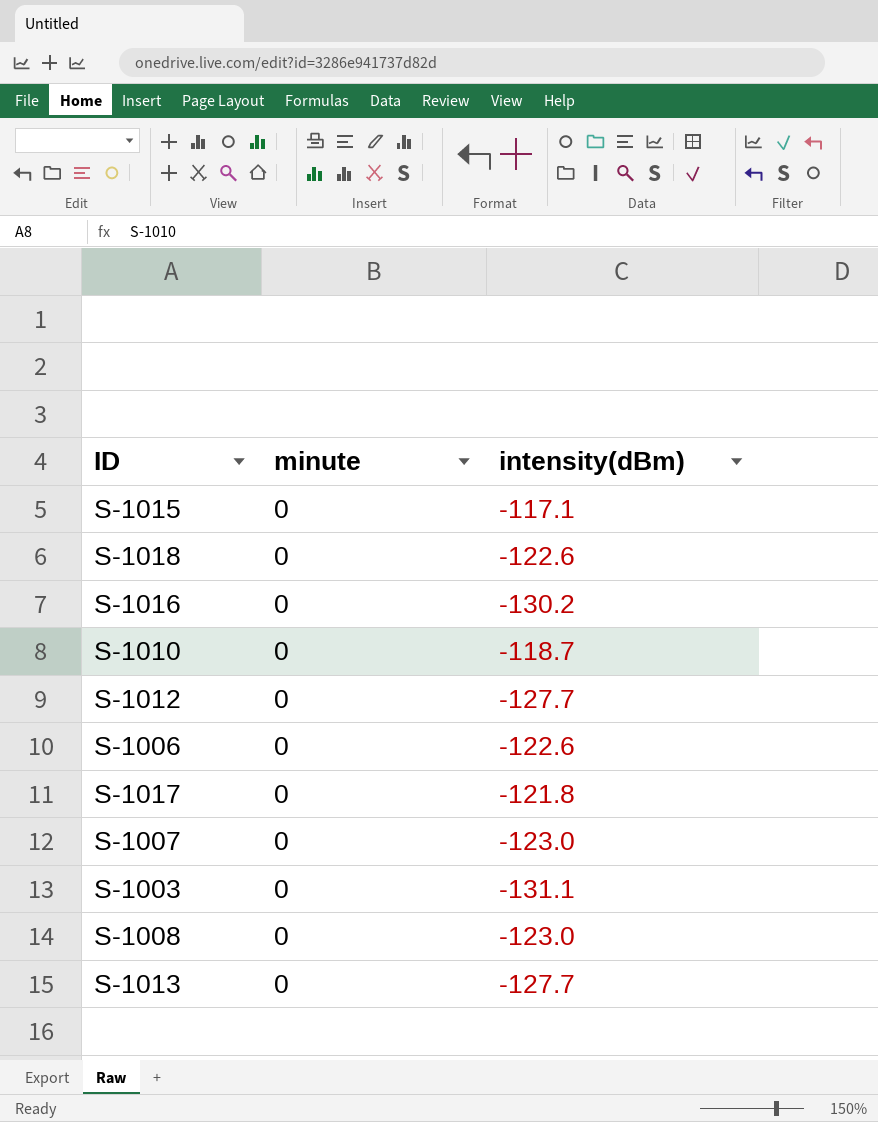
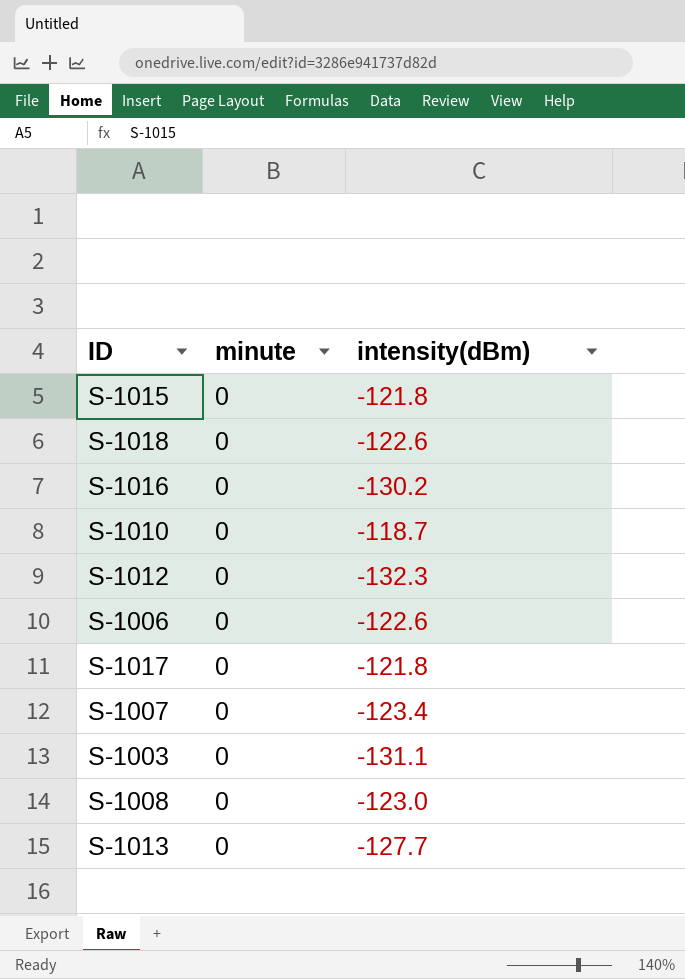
S-1015 | intensity(dBm): -117.1 -> -121.8
S-1012 | intensity(dBm): -127.7 -> -132.3
S-1007 | intensity(dBm): -123.0 -> -123.4

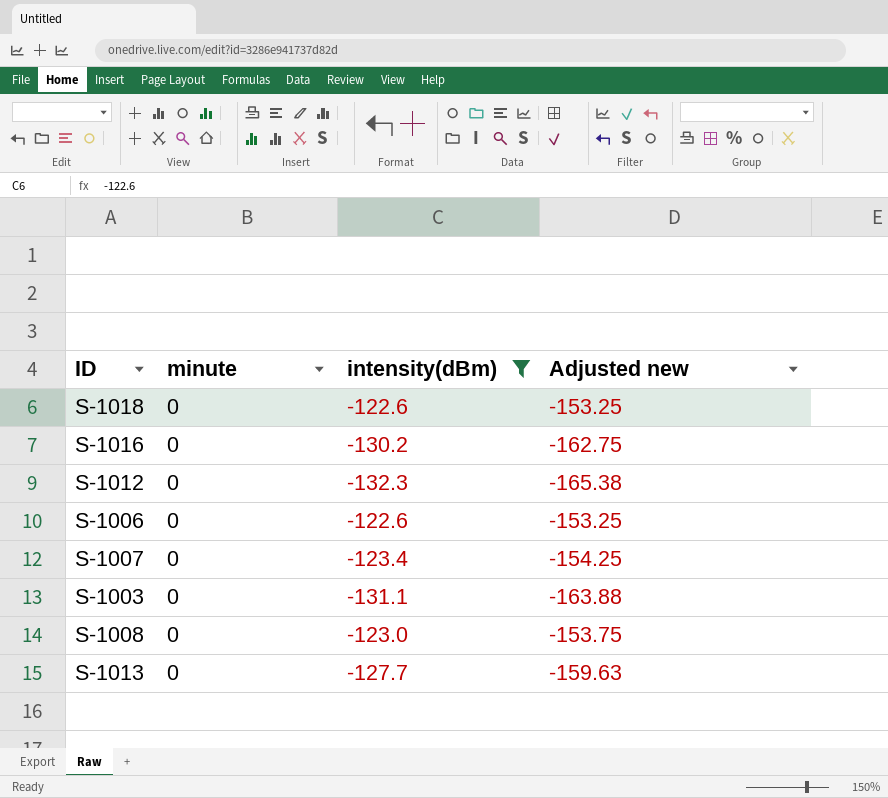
filter: none -> intensity(dBm) <= -122.6
column Adjusted new | formula: none -> [intensity(dBm)] * 1.25

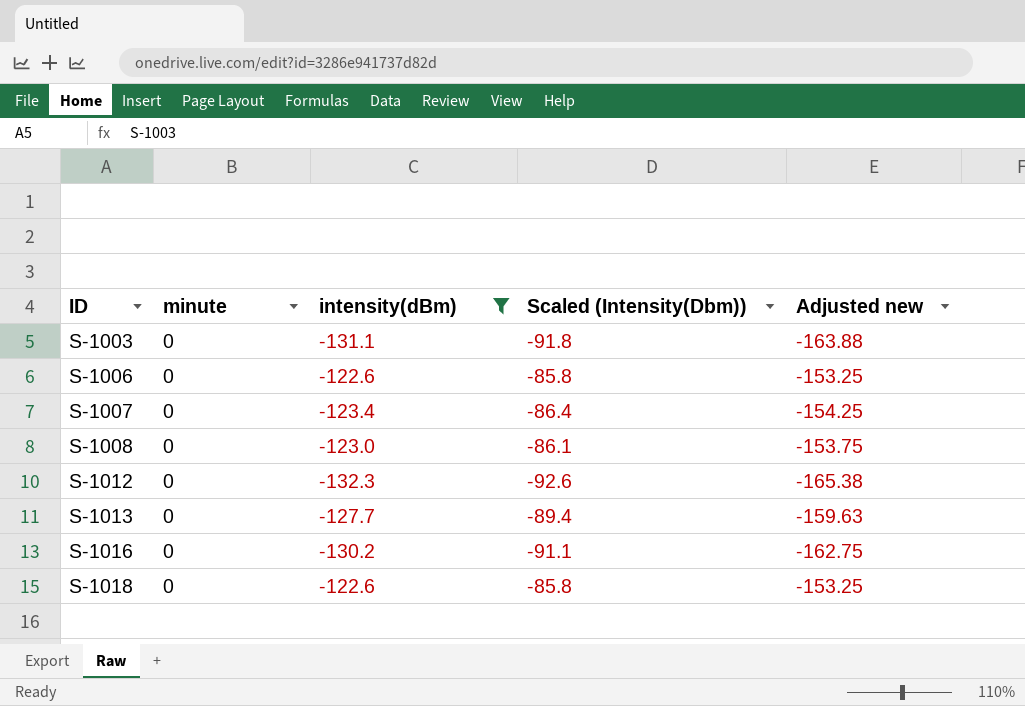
row order: none -> ID ascending
column Scaled (Intensity(Dbm)) | formula: none -> [intensity(dBm)] * 0.7

